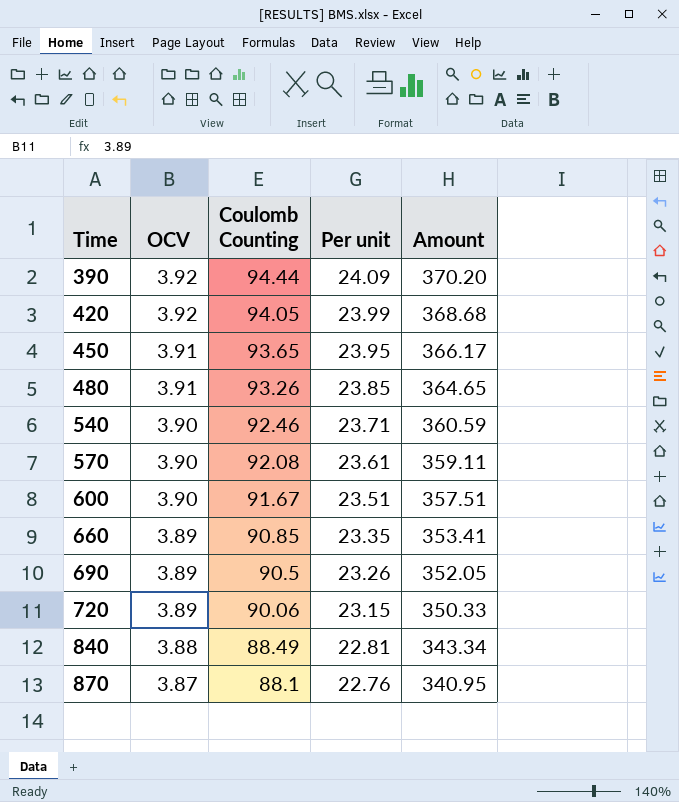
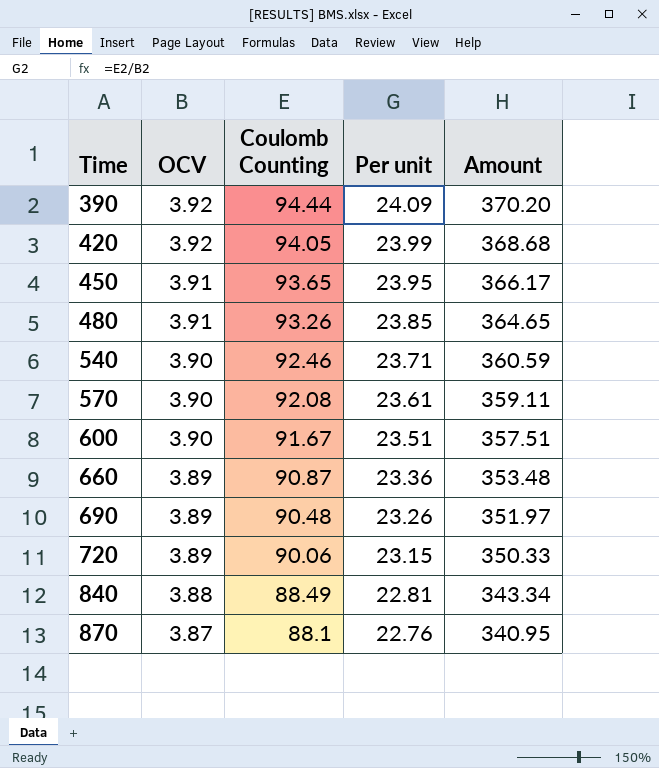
660 | Coulomb Counting: 90.85 -> 90.87
660 | Per unit: 23.35 -> 23.36
660 | Amount: 353.41 -> 353.48
690 | Coulomb Counting: 90.5 -> 90.48
690 | Amount: 352.05 -> 351.97

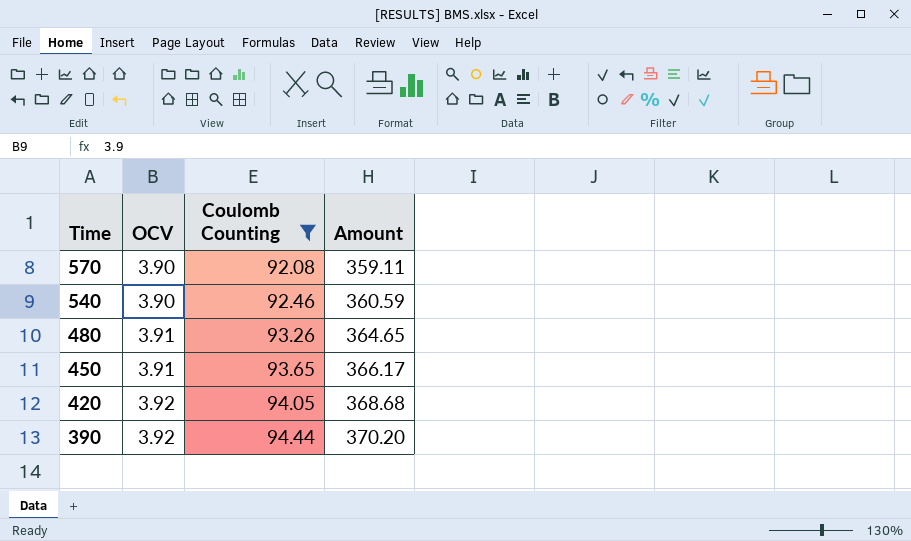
filter: none -> Coulomb Counting >= 92.08
row order: Time ascending -> Time descending
column Per unit | formula: [Coulomb Counting] / [OCV] -> none

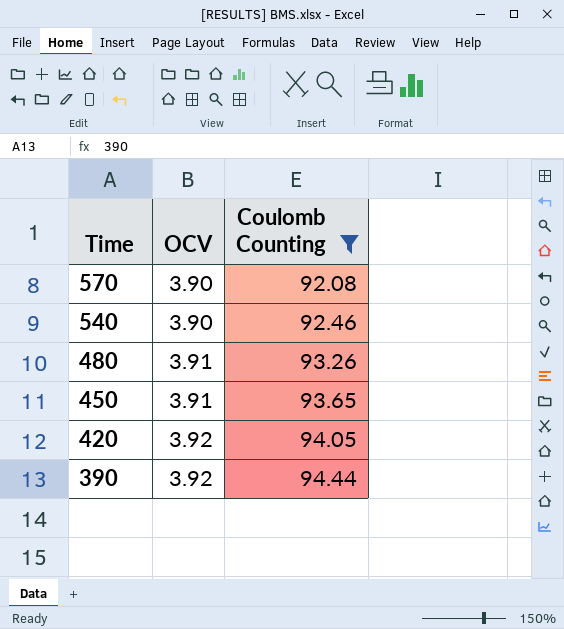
column Amount | formula: [OCV] * [Coulomb Counting] -> none

